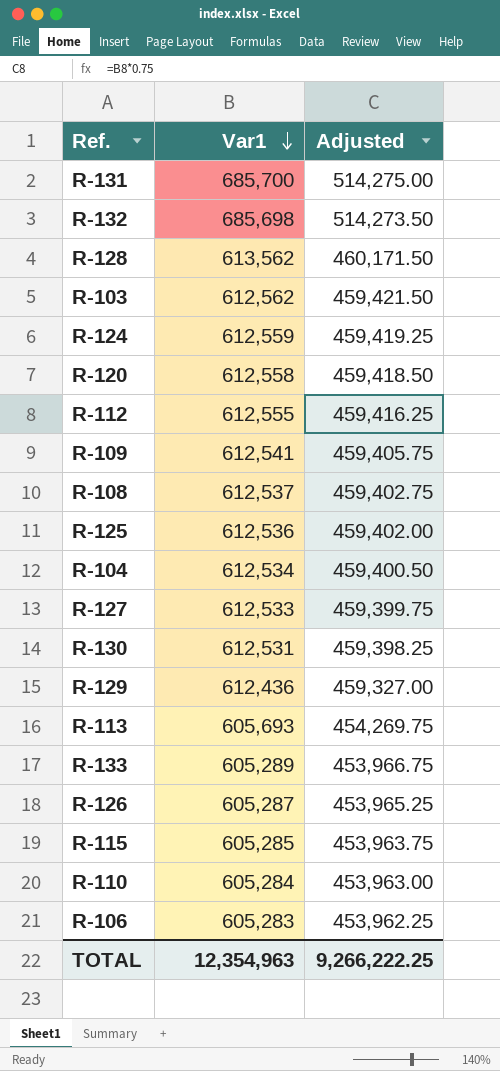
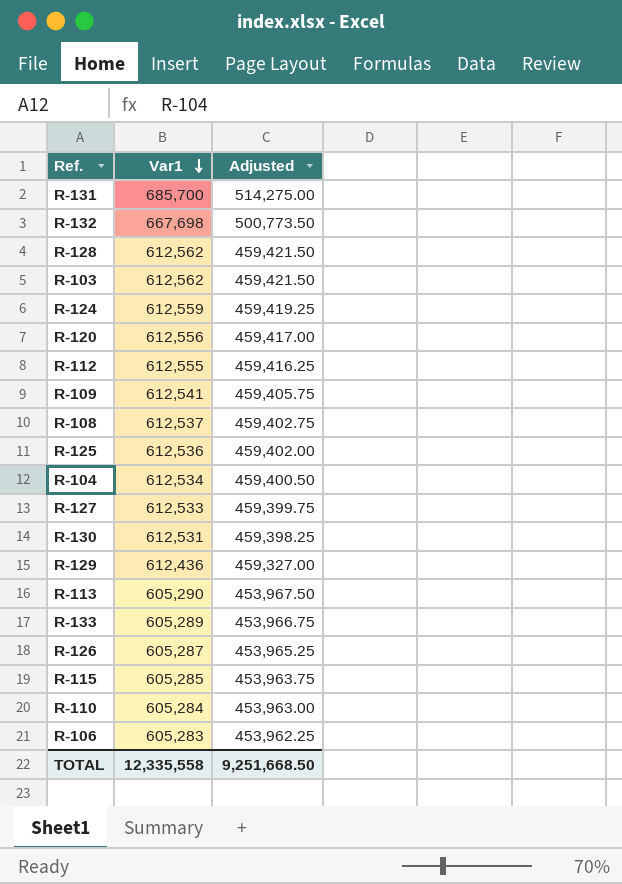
R-132 | Var1: 685,698 -> 667,698
R-132 | Adjusted: 514,273.50 -> 500,773.50
R-128 | Var1: 613,562 -> 612,562
R-128 | Adjusted: 460,171.50 -> 459,421.50
R-120 | Var1: 612,558 -> 612,556
R-120 | Adjusted: 459,418.50 -> 459,417.00
R-113 | Var1: 605,693 -> 605,290
R-113 | Adjusted: 454,269.75 -> 453,967.50
TOTAL | Var1: 12,354,963 -> 12,335,558
TOTAL | Adjusted: 9,266,222.25 -> 9,251,668.50

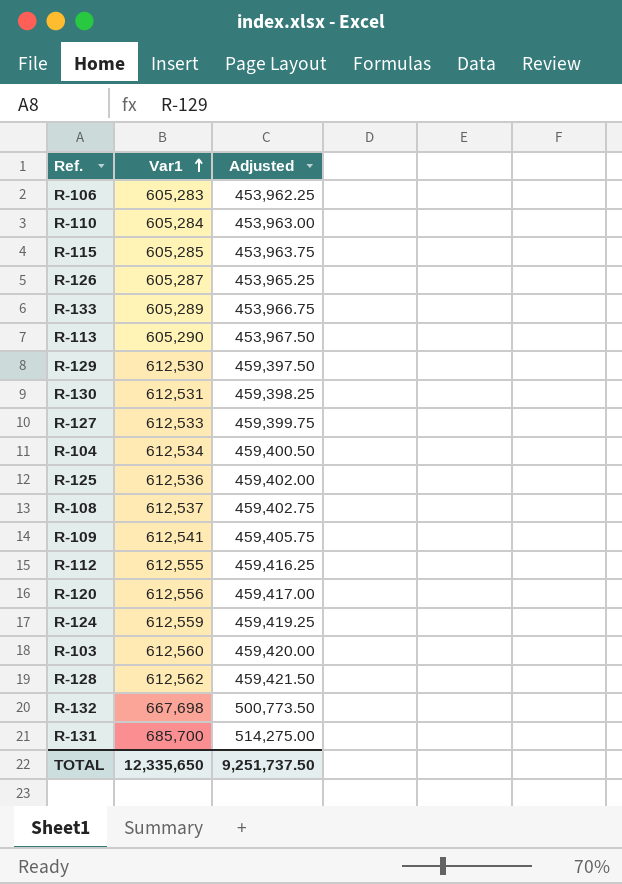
row order: Var1 descending -> Var1 ascending
R-129 | Var1: 612,436 -> 612,530
R-129 | Adjusted: 459,327.00 -> 459,397.50
R-103 | Var1: 612,562 -> 612,560
R-103 | Adjusted: 459,421.50 -> 459,420.00
TOTAL | Var1: 12,335,558 -> 12,335,650
TOTAL | Adjusted: 9,251,668.50 -> 9,251,737.50

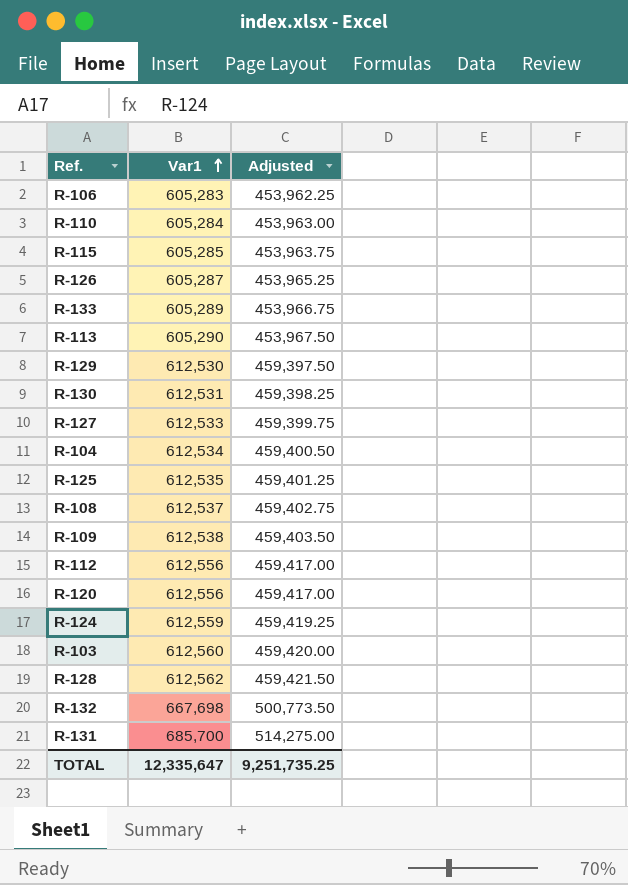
R-125 | Var1: 612,536 -> 612,535
R-125 | Adjusted: 459,402.00 -> 459,401.25
R-109 | Var1: 612,541 -> 612,538
R-109 | Adjusted: 459,405.75 -> 459,403.50
R-112 | Var1: 612,555 -> 612,556
R-112 | Adjusted: 459,416.25 -> 459,417.00
TOTAL | Var1: 12,335,650 -> 12,335,647
TOTAL | Adjusted: 9,251,737.50 -> 9,251,735.25

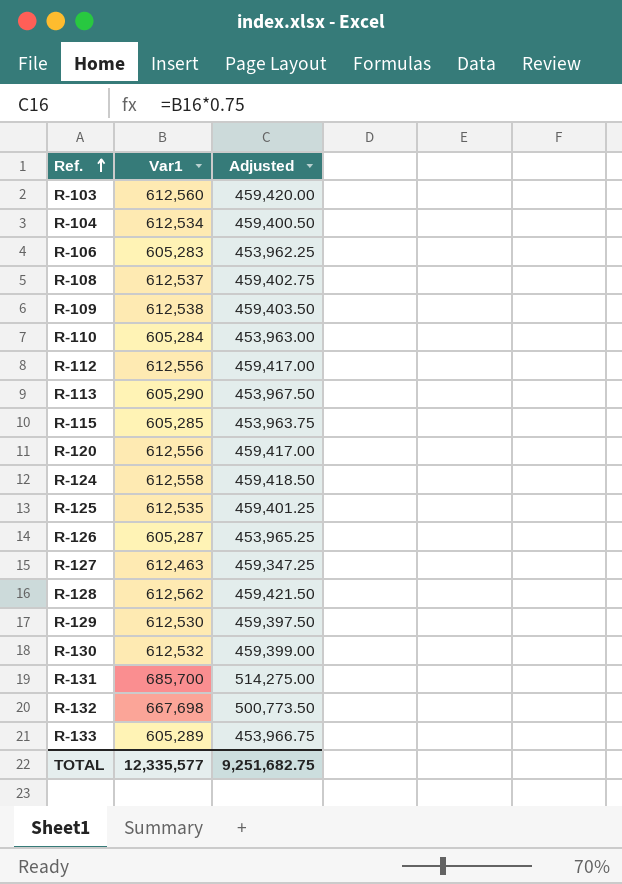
row order: Var1 ascending -> Ref. ascending
R-124 | Var1: 612,559 -> 612,558
R-124 | Adjusted: 459,419.25 -> 459,418.50
R-127 | Var1: 612,533 -> 612,463
R-127 | Adjusted: 459,399.75 -> 459,347.25
R-130 | Var1: 612,531 -> 612,532
R-130 | Adjusted: 459,398.25 -> 459,399.00
TOTAL | Var1: 12,335,647 -> 12,335,577
TOTAL | Adjusted: 9,251,735.25 -> 9,251,682.75

